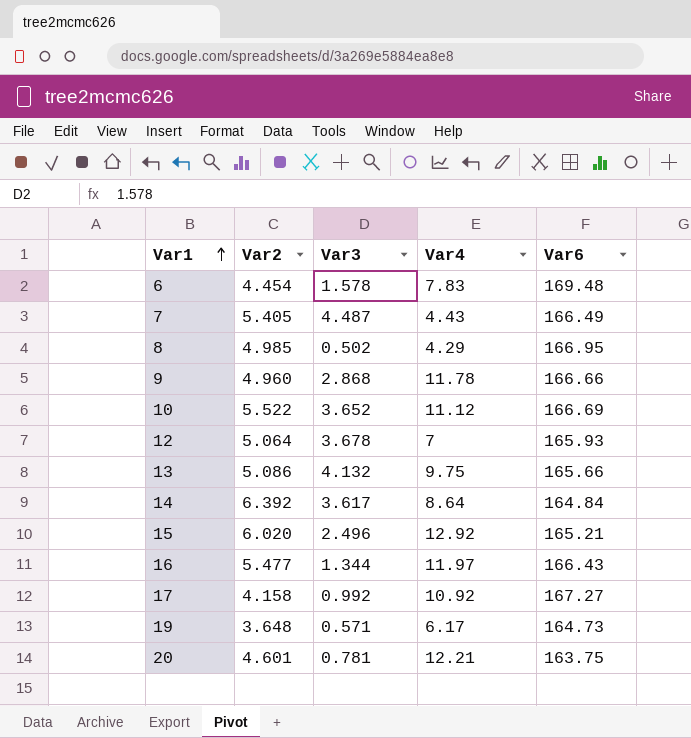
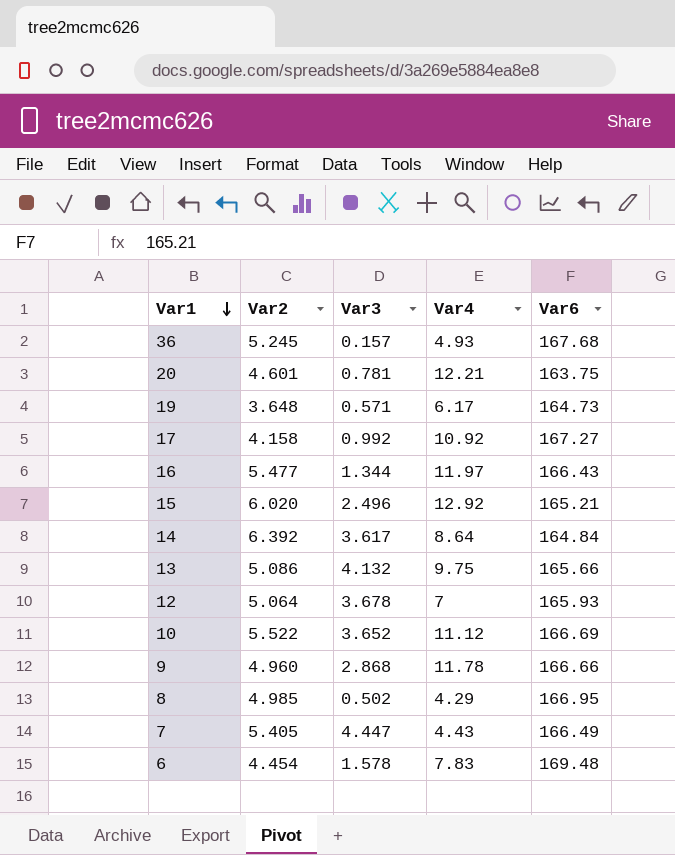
row order: Var1 ascending -> Var1 descending
row 36: none -> 5.245 | 0.157 | 4.93 | 167.68
7 | Var3: 4.487 -> 4.447

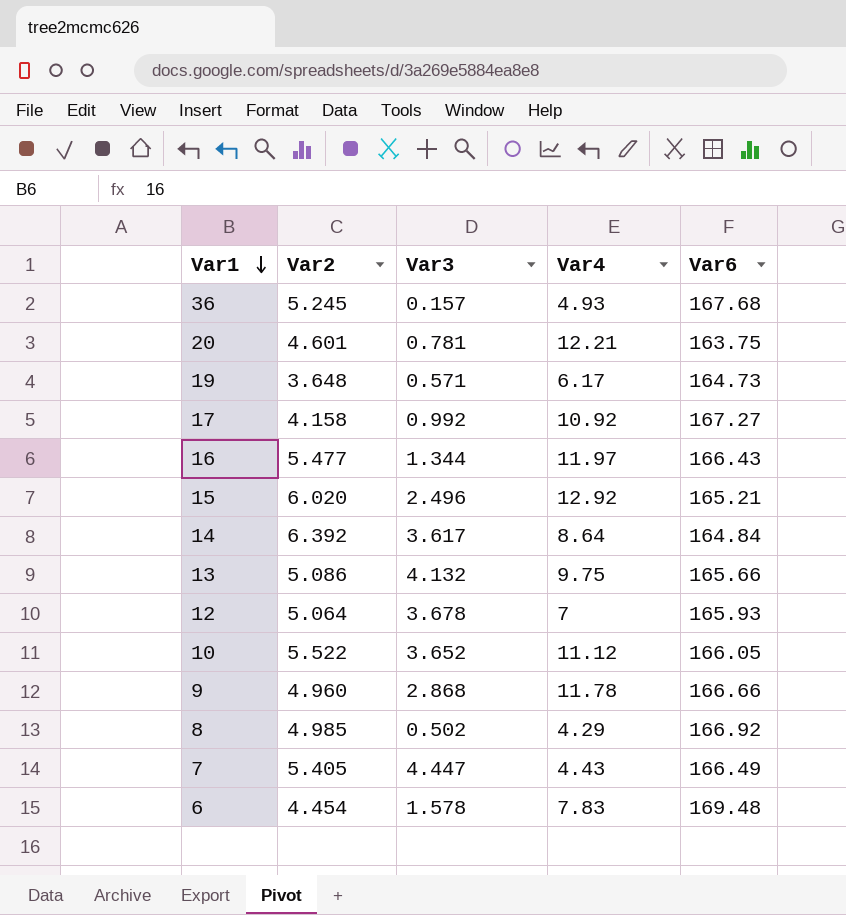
10 | Var6: 166.69 -> 166.05
8 | Var6: 166.95 -> 166.92

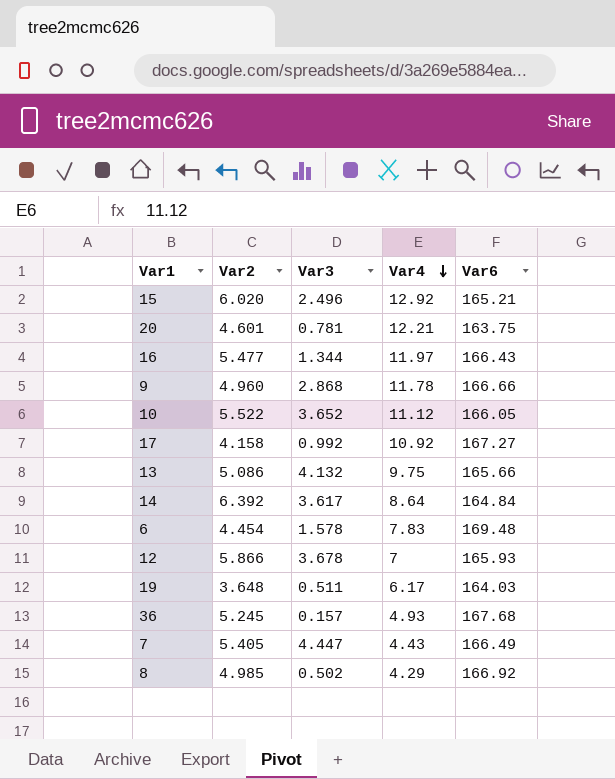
row order: Var1 descending -> Var4 descending
12 | Var2: 5.064 -> 5.866
19 | Var3: 0.571 -> 0.511
19 | Var6: 164.73 -> 164.03

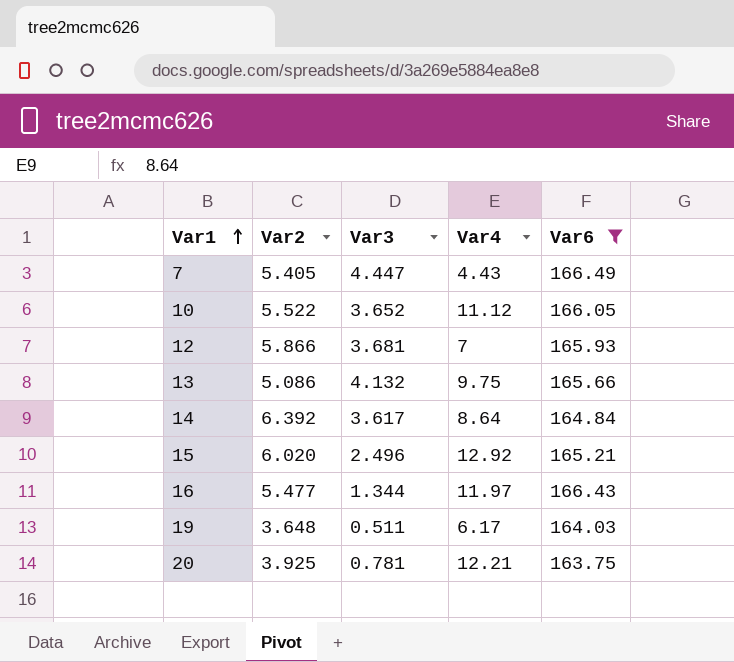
filter: none -> Var6 <= 166.49
row order: Var4 descending -> Var1 ascending
12 | Var3: 3.678 -> 3.681
20 | Var2: 4.601 -> 3.925

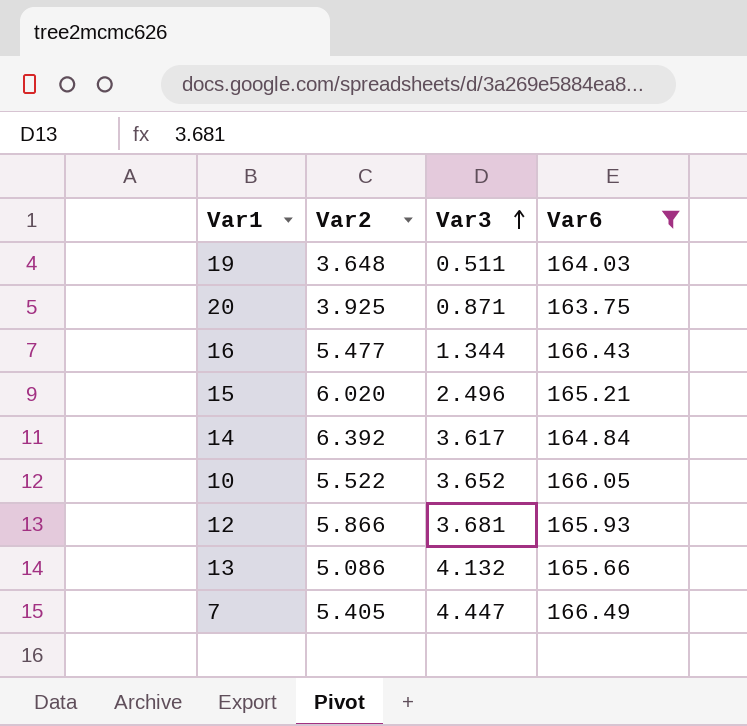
row order: Var1 ascending -> Var3 ascending
column Var4 | position: 4 -> none
20 | Var3: 0.781 -> 0.871

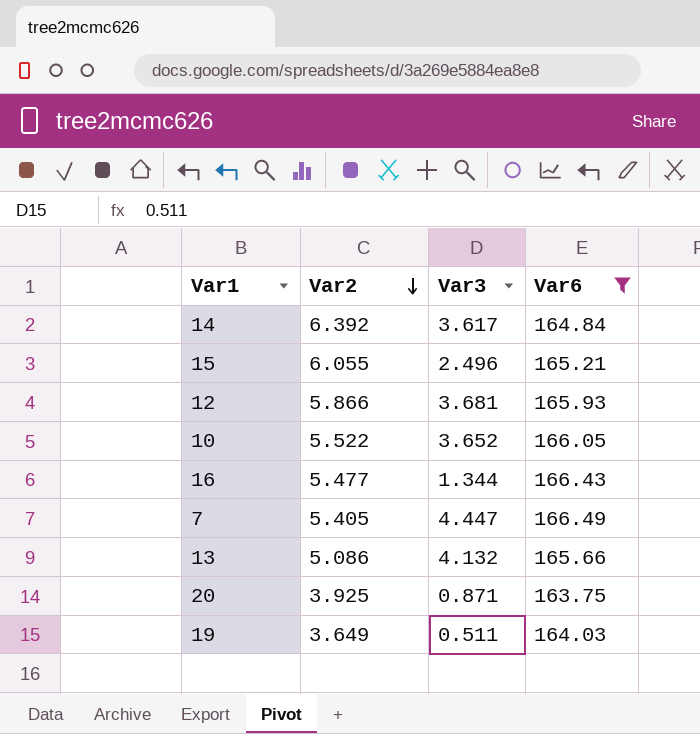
row order: Var3 ascending -> Var2 descending
15 | Var2: 6.020 -> 6.055
19 | Var2: 3.648 -> 3.649

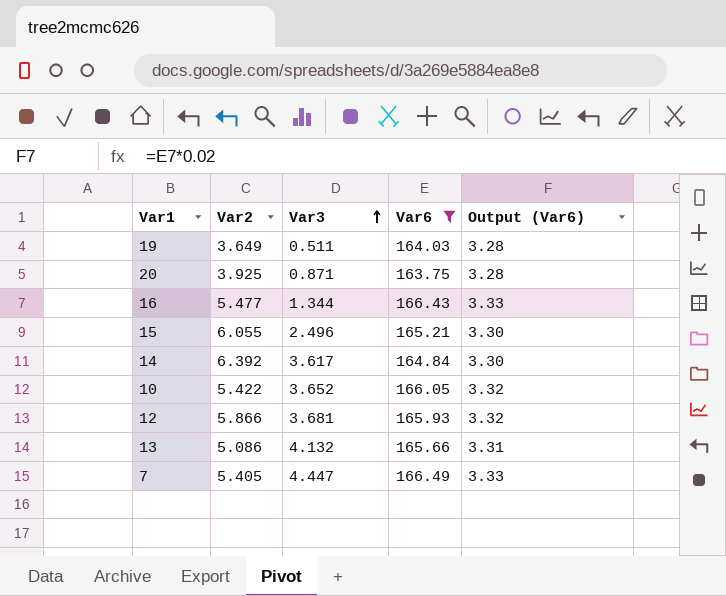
row order: Var2 descending -> Var3 ascending
column Output (Var6) | formula: none -> [Var6] * 0.02
10 | Var2: 5.522 -> 5.422

